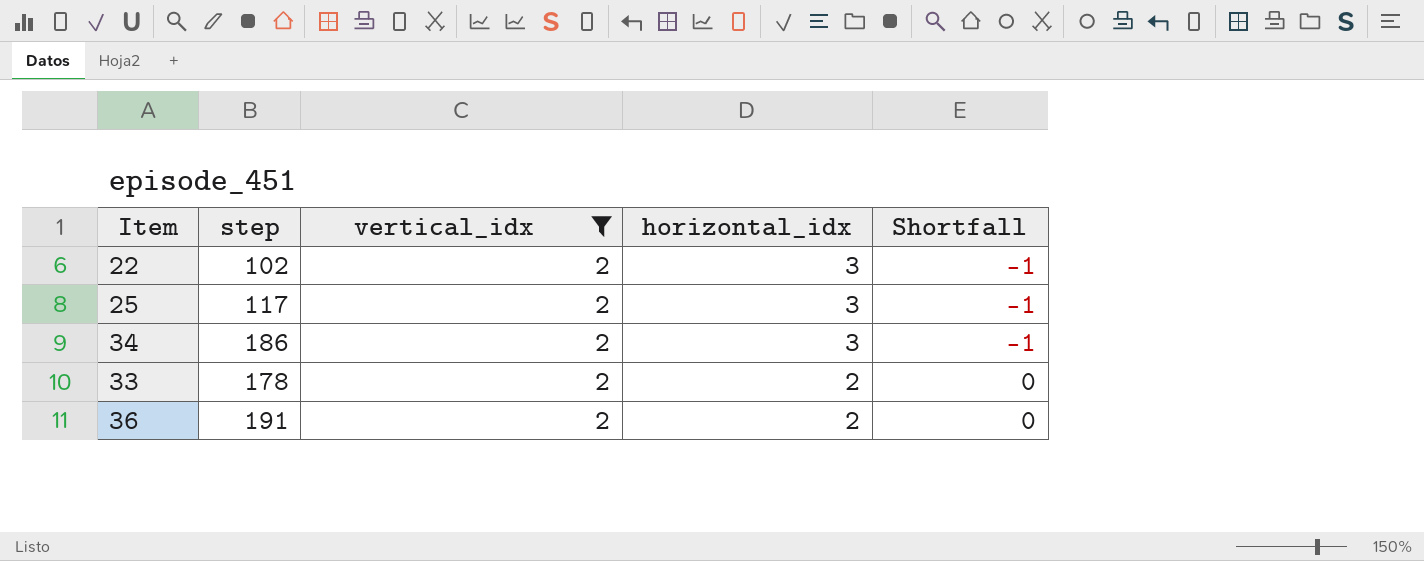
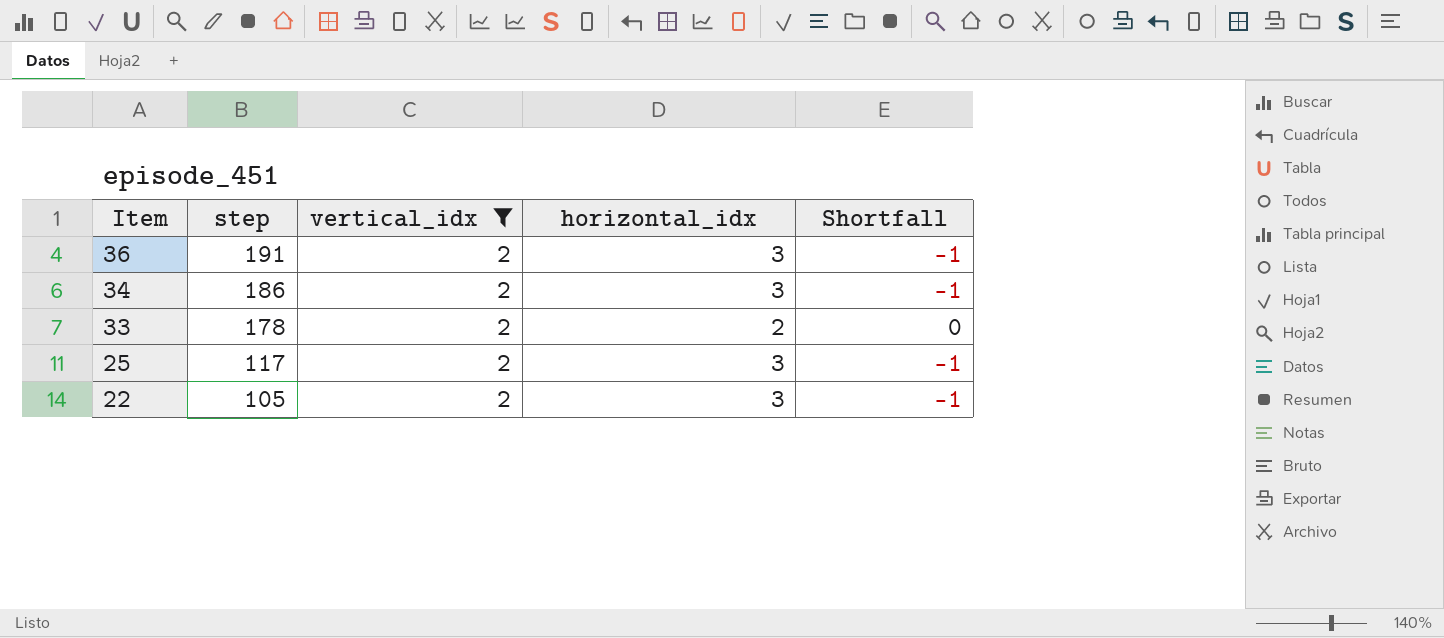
row order: horizontal_idx descending -> Item descending
36 | horizontal_idx: 2 -> 3
36 | Shortfall: 0 -> -1
22 | step: 102 -> 105

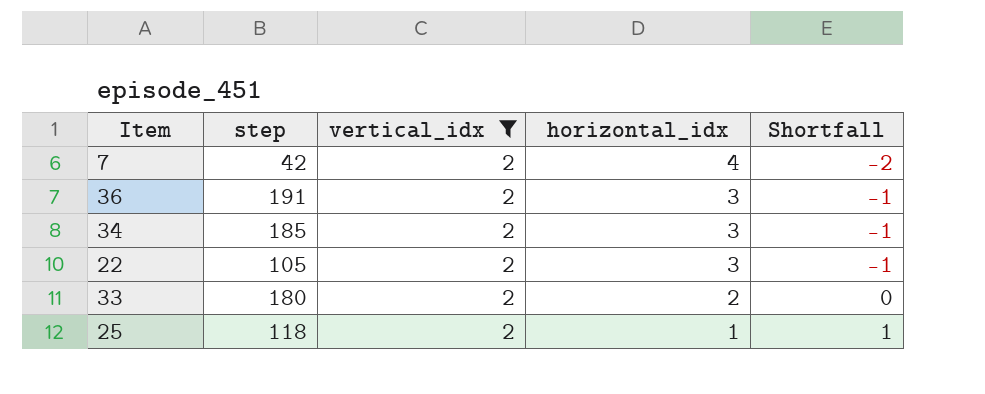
row order: Item descending -> horizontal_idx descending
row 7: none -> 42 | 2 | 4 | -2
34 | step: 186 -> 185
33 | step: 178 -> 180
25 | step: 117 -> 118
25 | horizontal_idx: 3 -> 1
25 | Shortfall: -1 -> 1

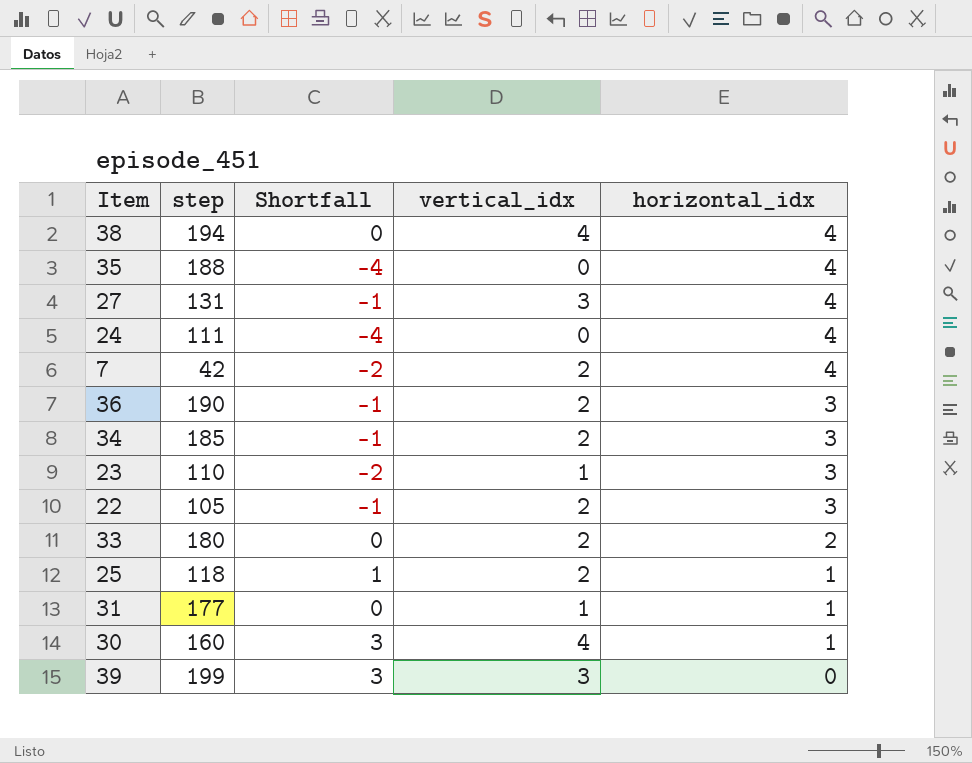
filter: vertical_idx = 2 -> none
column Shortfall | position: 5 -> 3
36 | step: 191 -> 190

